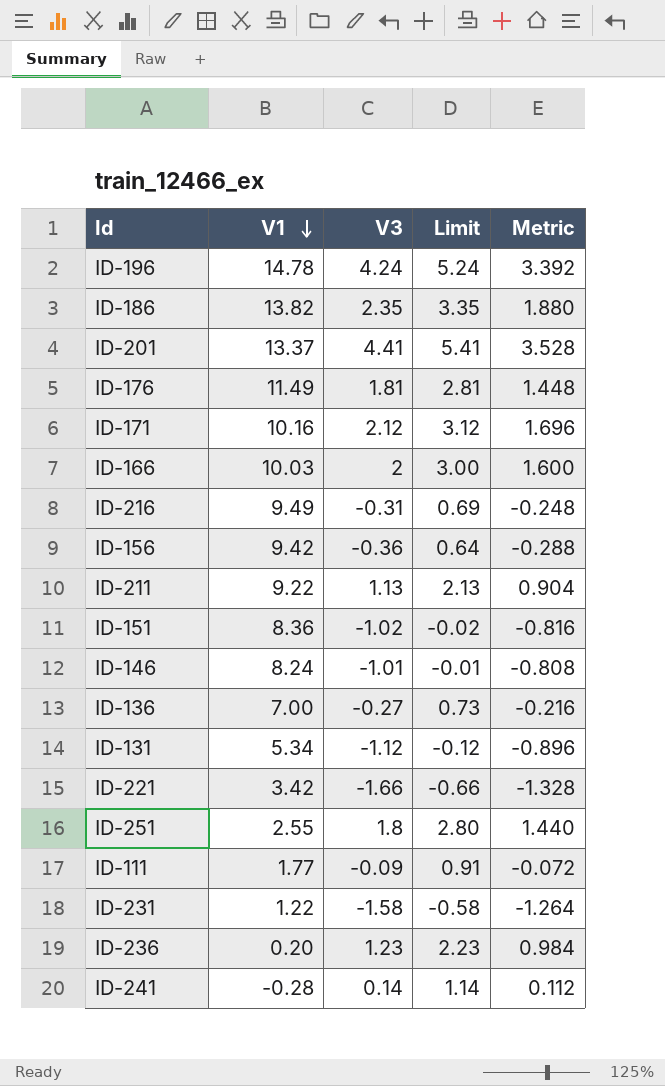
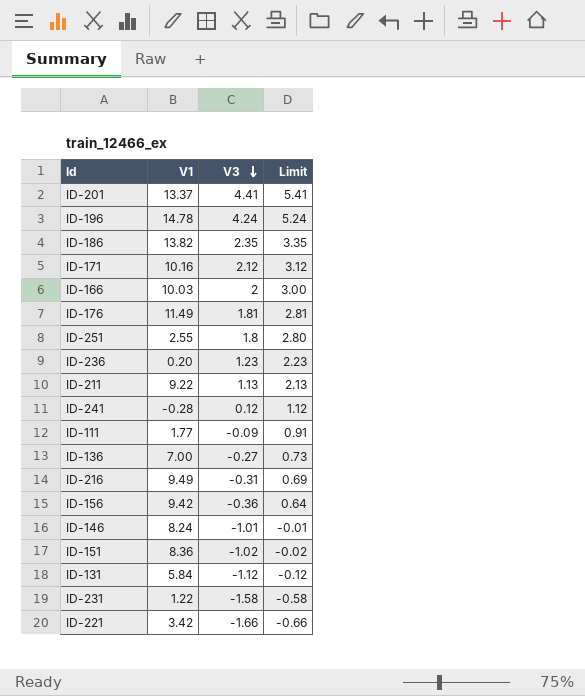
row order: V1 descending -> V3 descending
column Metric | formula: [V3] * 0.8 -> none
ID-241 | V3: 0.14 -> 0.12
ID-241 | Limit: 1.14 -> 1.12
ID-131 | V1: 5.34 -> 5.84

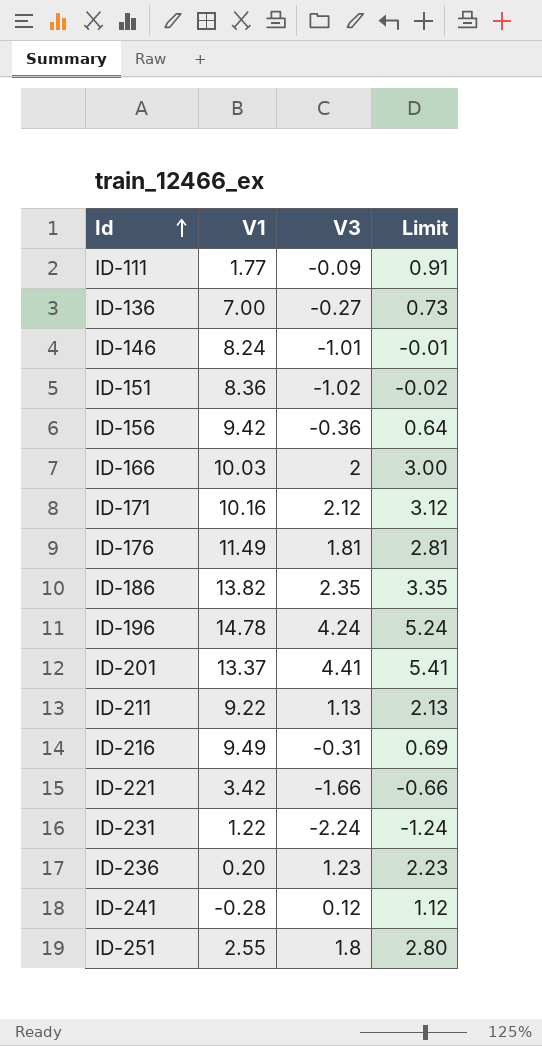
row order: V3 descending -> Id ascending
row ID-131: 5.84 | -1.12 | -0.12 -> none
ID-231 | V3: -1.58 -> -2.24
ID-231 | Limit: -0.58 -> -1.24

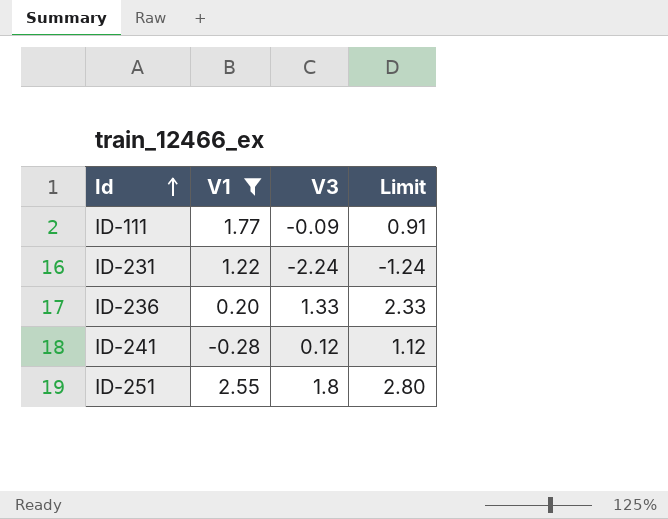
filter: none -> V1 <= 2.55
ID-236 | V3: 1.23 -> 1.33
ID-236 | Limit: 2.23 -> 2.33

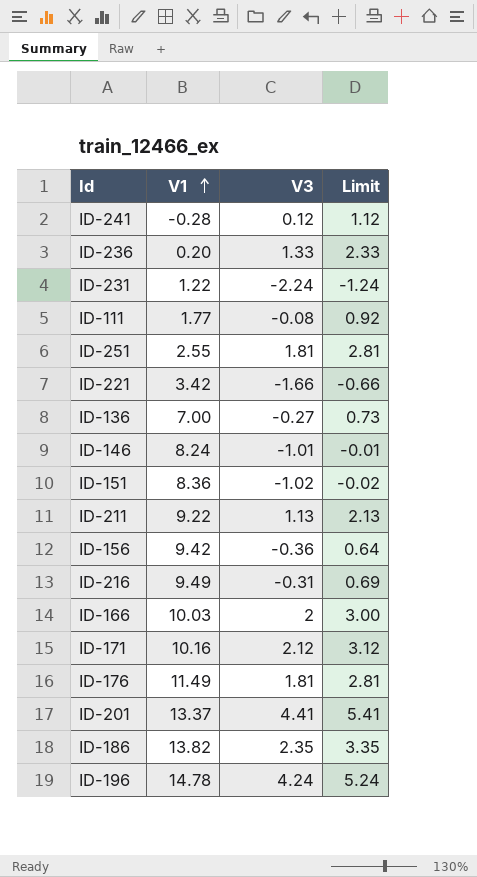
filter: V1 <= 2.55 -> none
row order: Id ascending -> V1 ascending
ID-111 | V3: -0.09 -> -0.08
ID-111 | Limit: 0.91 -> 0.92
ID-251 | V3: 1.8 -> 1.81
ID-251 | Limit: 2.80 -> 2.81

